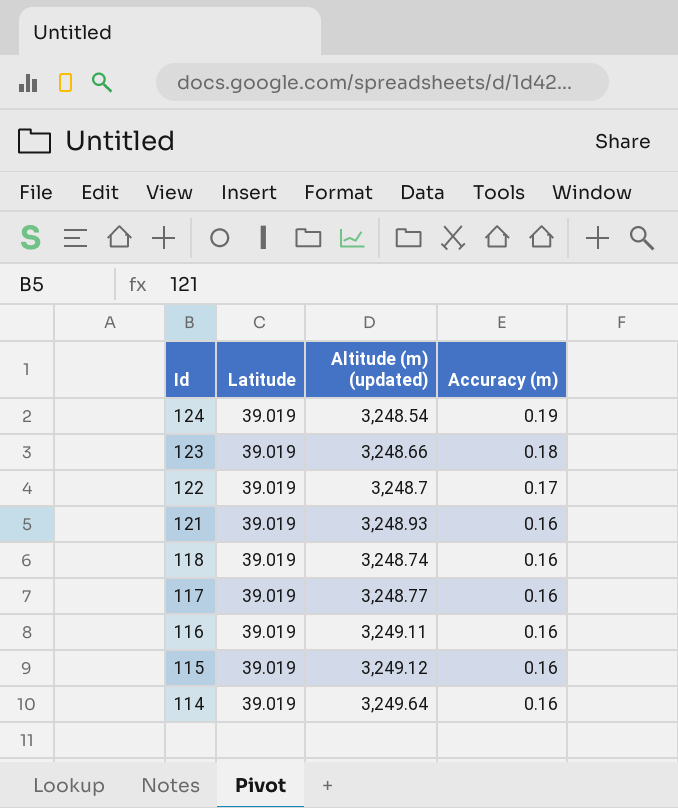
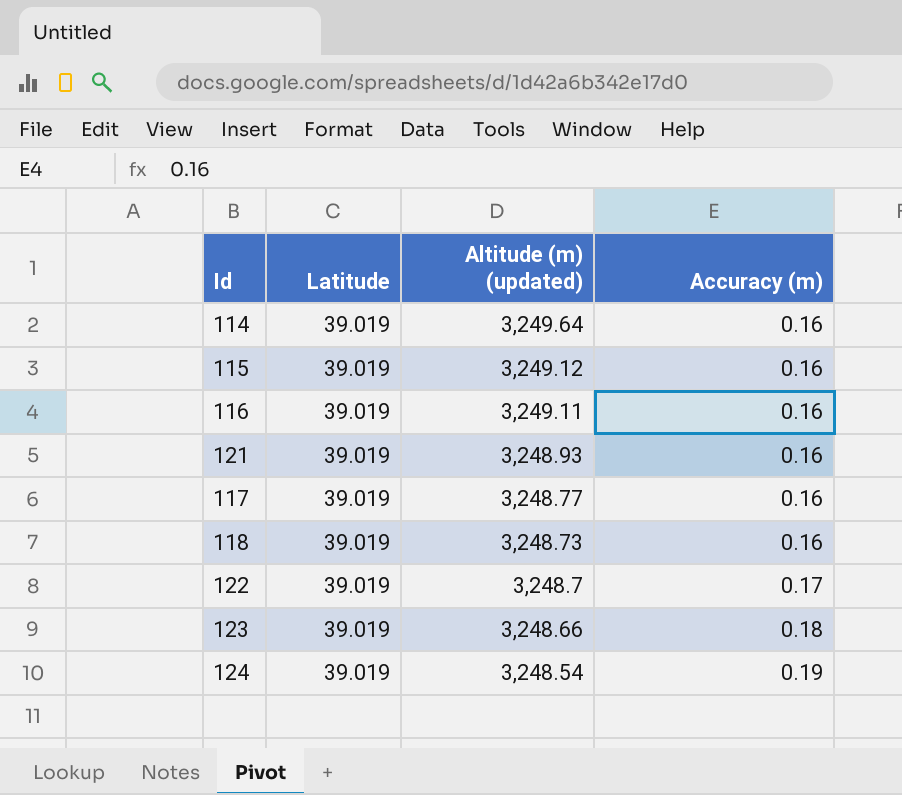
row order: Id descending -> Altitude (m) (updated) descending
118 | Altitude (m) (updated): 3,248.74 -> 3,248.73

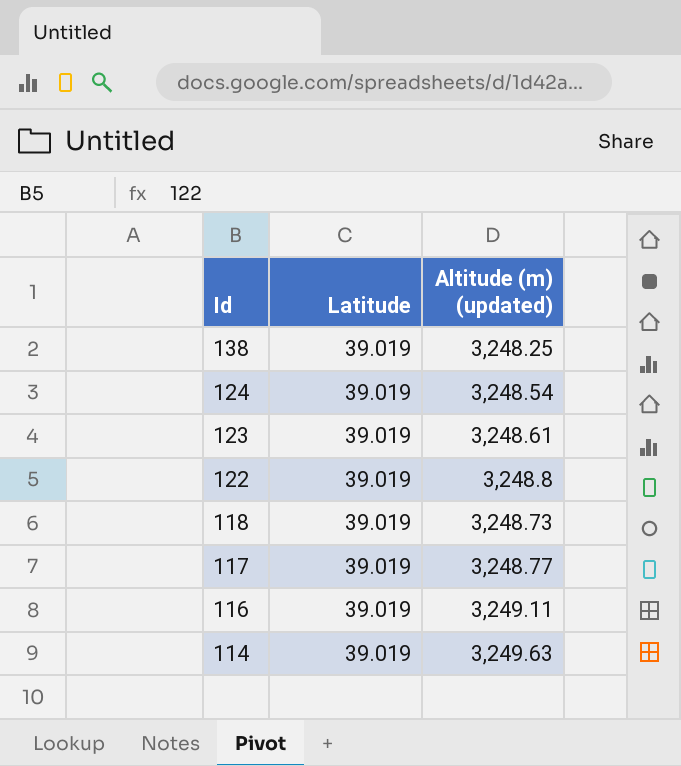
row order: Altitude (m) (updated) descending -> Id descending
column Accuracy (m) | position: 4 -> none
row 115: 39.019 | 3,249.12 | 0.16 -> none
row 121: 39.019 | 3,248.93 | 0.16 -> none
row 138: none -> 39.019 | 3,248.25
123 | Altitude (m) (updated): 3,248.66 -> 3,248.61
122 | Altitude (m) (updated): 3,248.7 -> 3,248.8
114 | Altitude (m) (updated): 3,249.64 -> 3,249.63

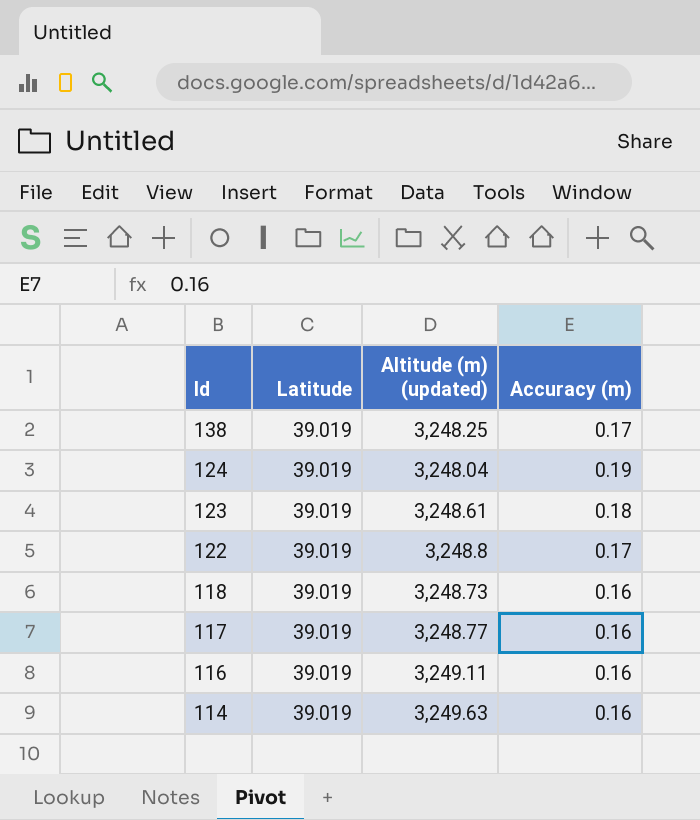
column Accuracy (m) | position: none -> 4
124 | Altitude (m) (updated): 3,248.54 -> 3,248.04

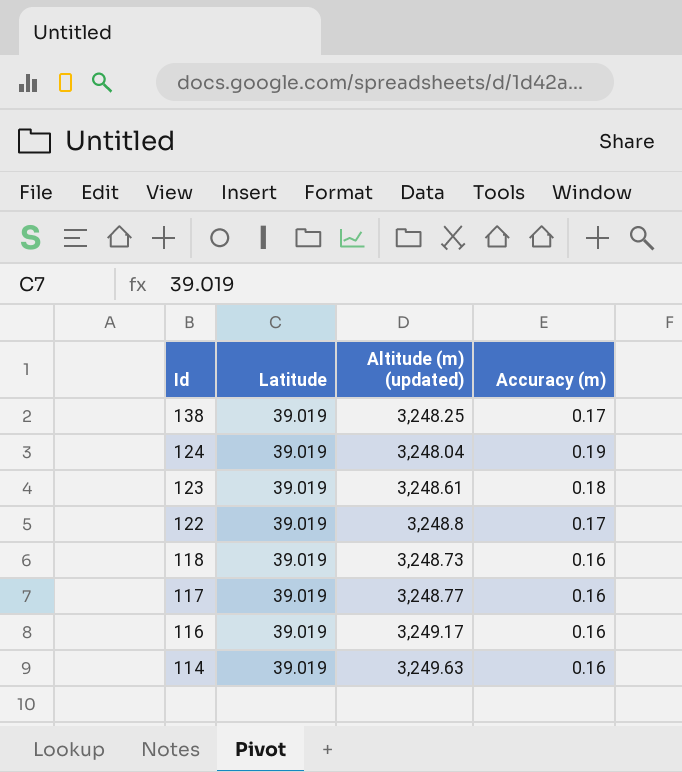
116 | Altitude (m) (updated): 3,249.11 -> 3,249.17

